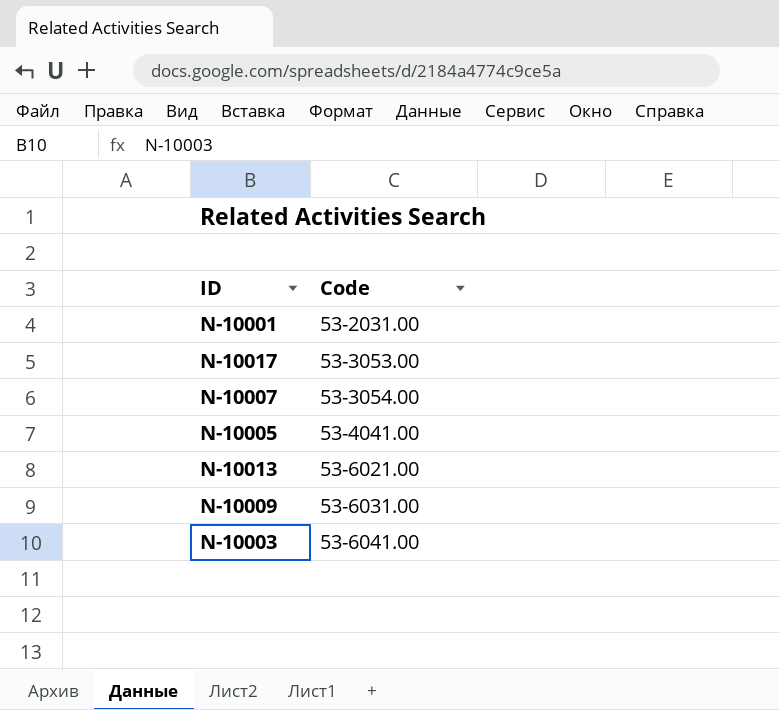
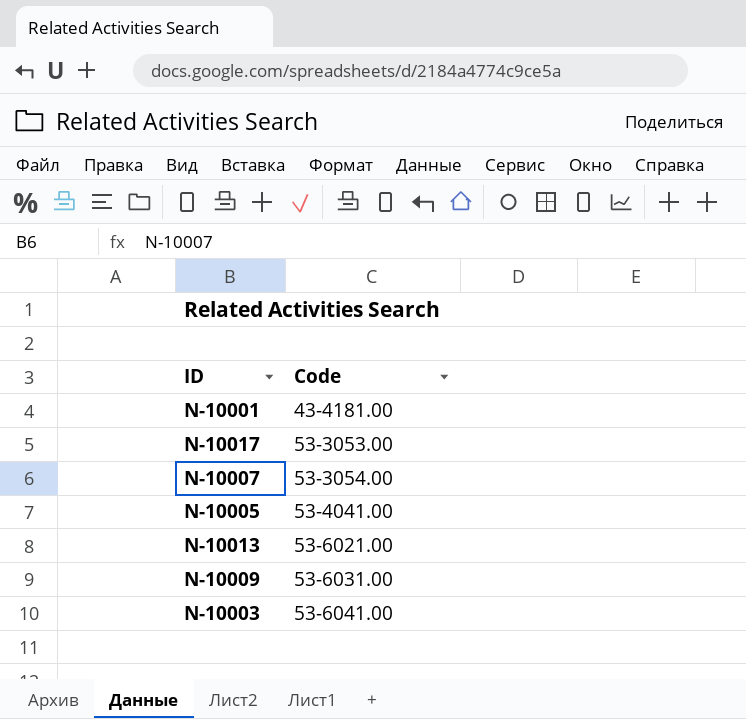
N-10001 | Code: 53-2031.00 -> 43-4181.00

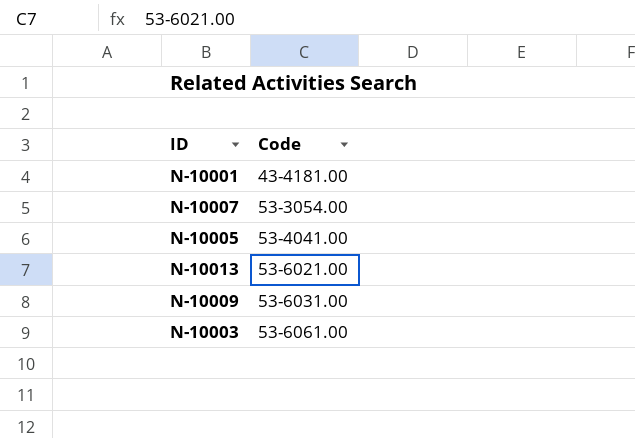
row N-10017: 53-3053.00 -> none
N-10003 | Code: 53-6041.00 -> 53-6061.00

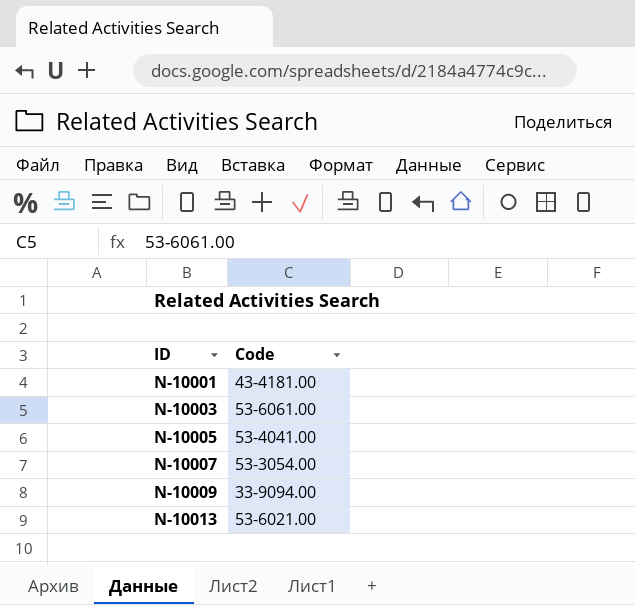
row order: Code ascending -> ID ascending
N-10009 | Code: 53-6031.00 -> 33-9094.00

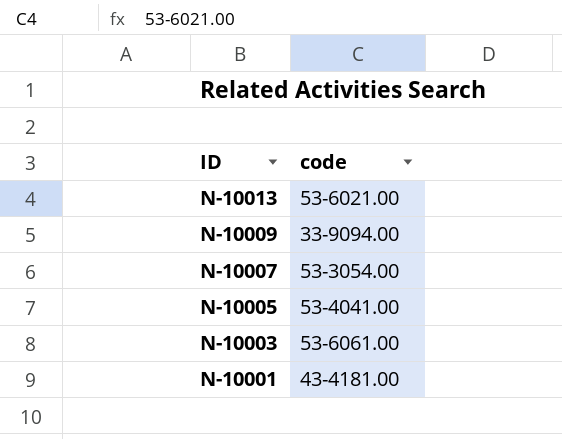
row order: ID ascending -> ID descending
column name: Code -> code

